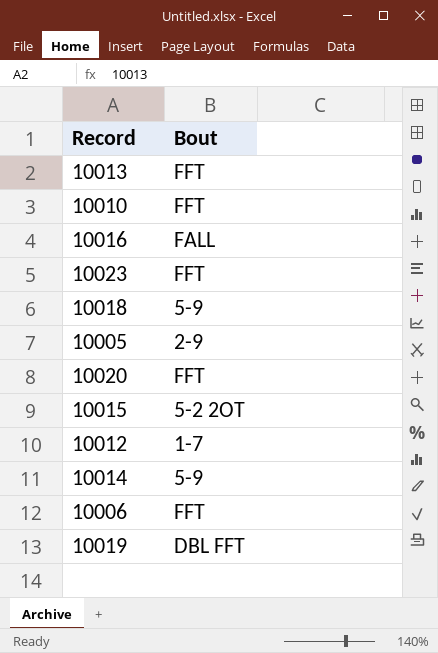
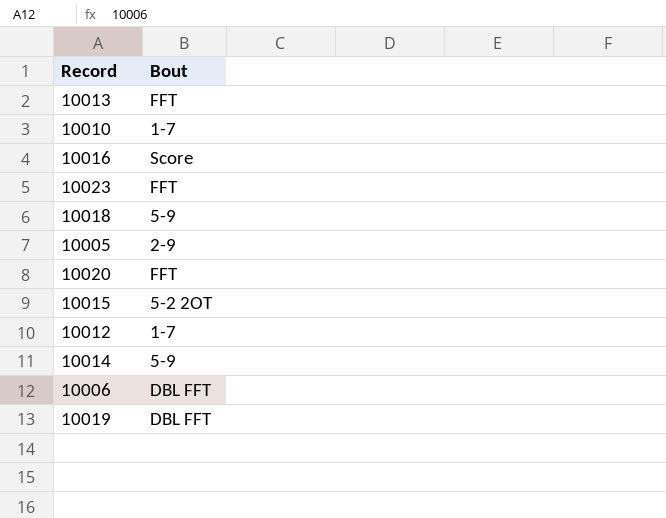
10010 | Bout: FFT -> 1-7
10016 | Bout: FALL -> Score
10006 | Bout: FFT -> DBL FFT

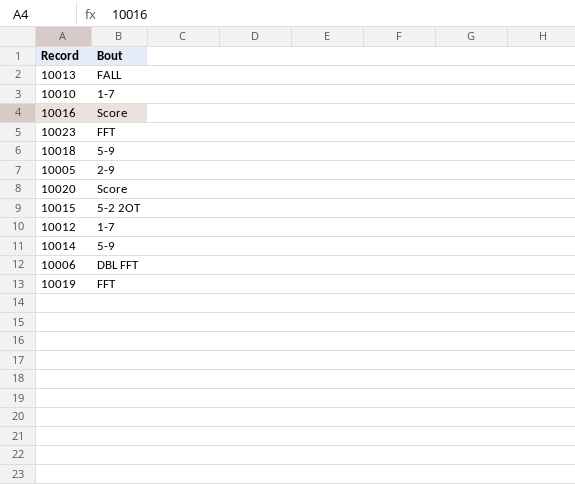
10013 | Bout: FFT -> FALL
10020 | Bout: FFT -> Score
10019 | Bout: DBL FFT -> FFT

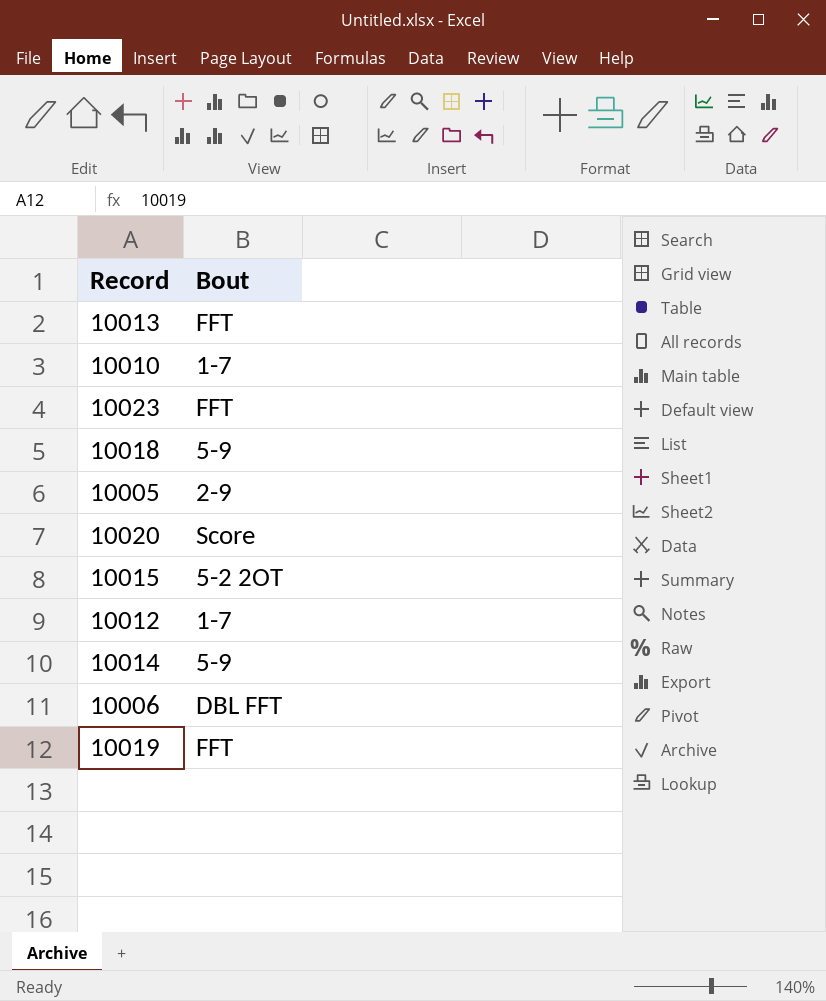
row 10016: Score -> none
10013 | Bout: FALL -> FFT

